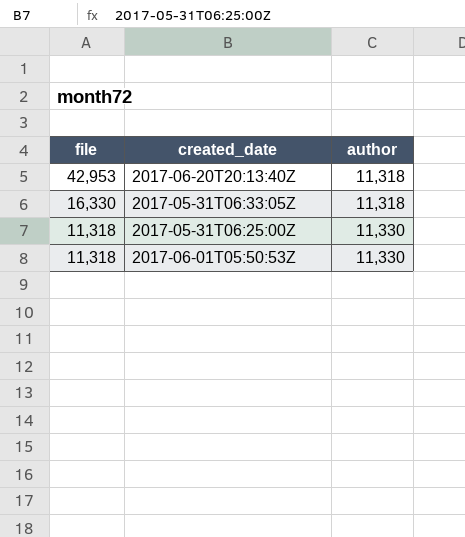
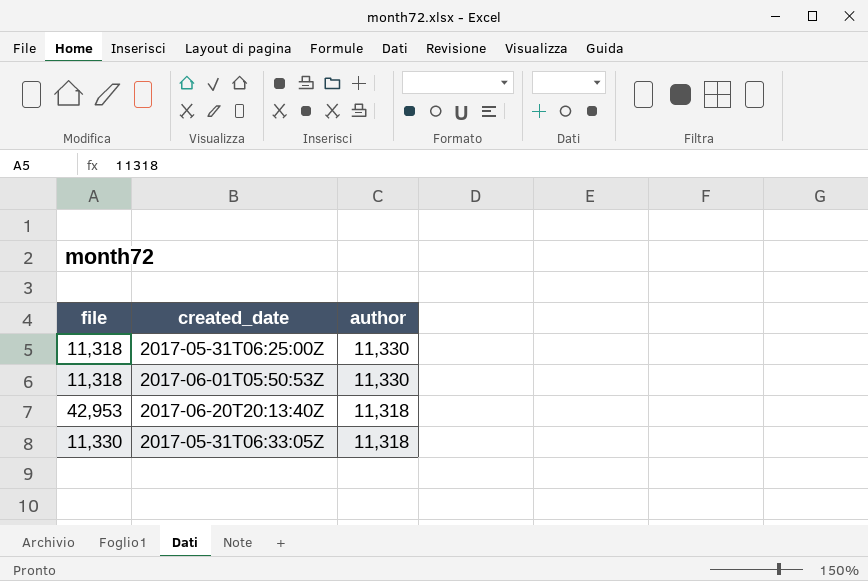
row order: file descending -> author descending
2017-05-31T06:33:05Z | file: 16,330 -> 11,330

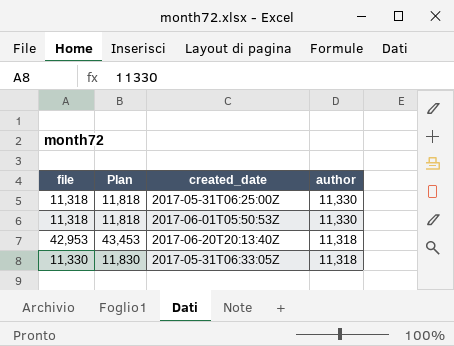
column Plan | formula: none -> [file] + 500

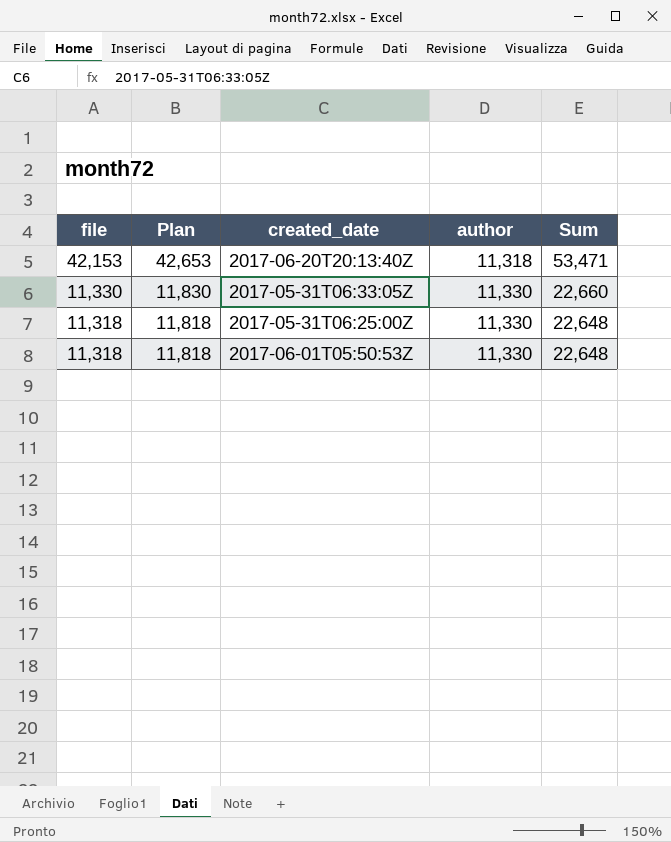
row order: author descending -> file descending
column Sum | formula: none -> [file] + [author]
2017-06-20T20:13:40Z | file: 42,953 -> 42,153
2017-06-20T20:13:40Z | Plan: 43,453 -> 42,653
2017-05-31T06:33:05Z | author: 11,318 -> 11,330

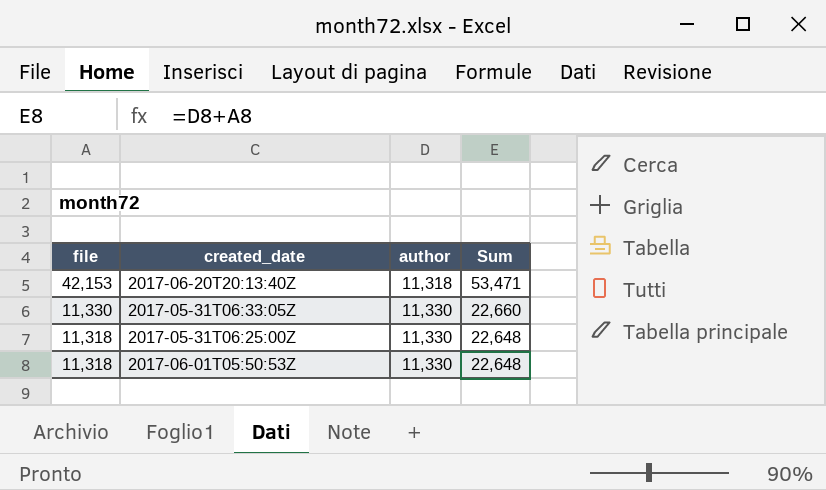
column Plan | formula: [file] + 500 -> none

